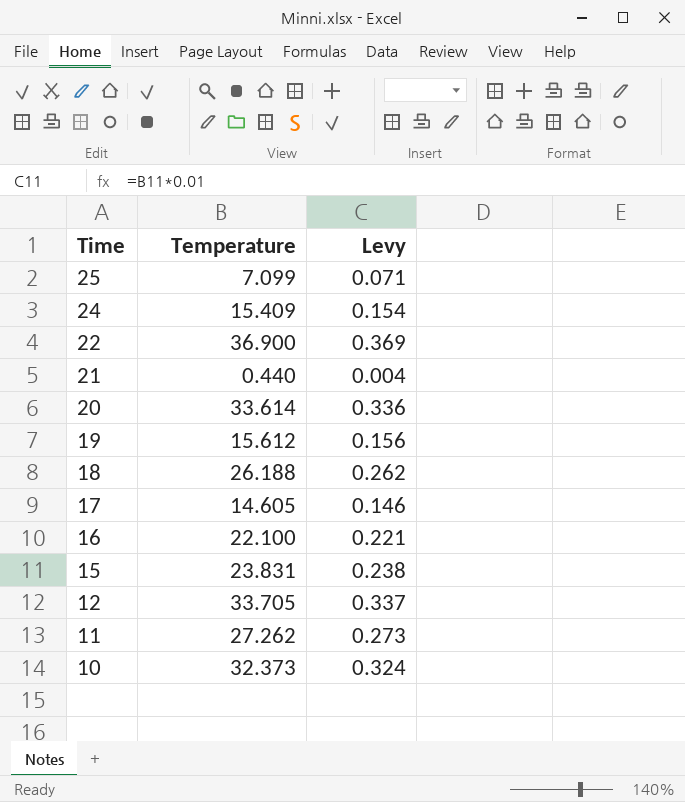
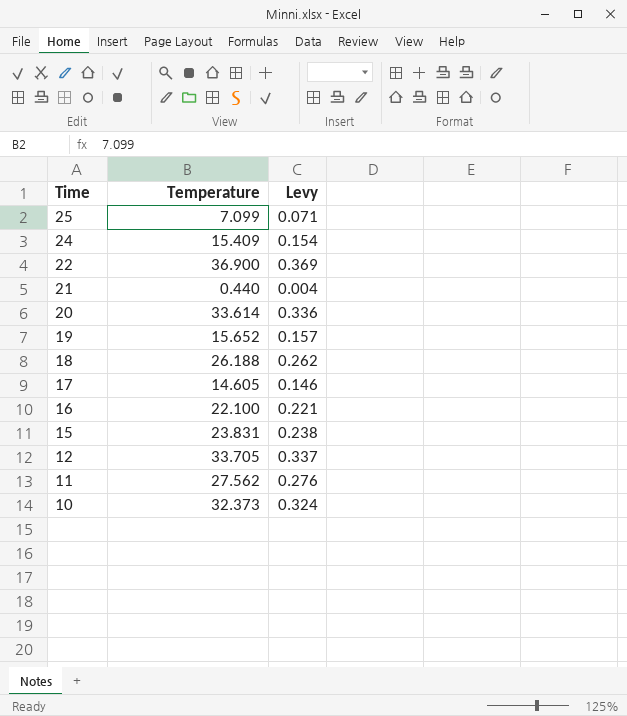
19 | Temperature: 15.612 -> 15.652
19 | Levy: 0.156 -> 0.157
11 | Temperature: 27.262 -> 27.562
11 | Levy: 0.273 -> 0.276

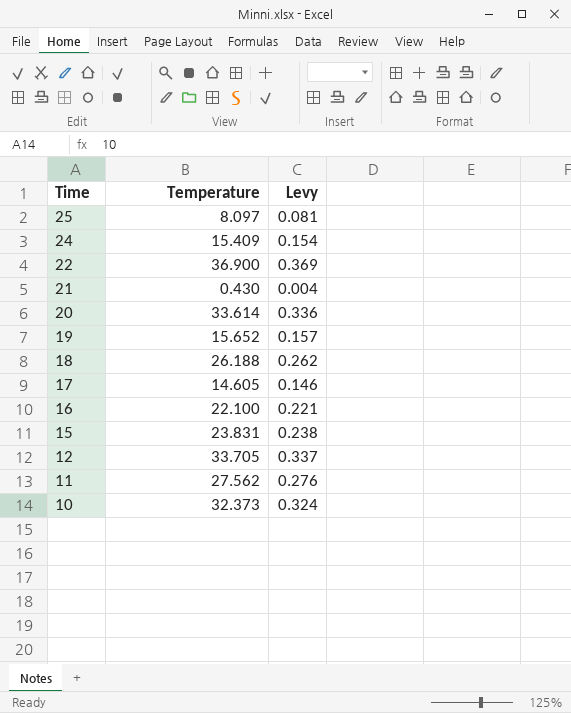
25 | Temperature: 7.099 -> 8.097
25 | Levy: 0.071 -> 0.081
21 | Temperature: 0.440 -> 0.430

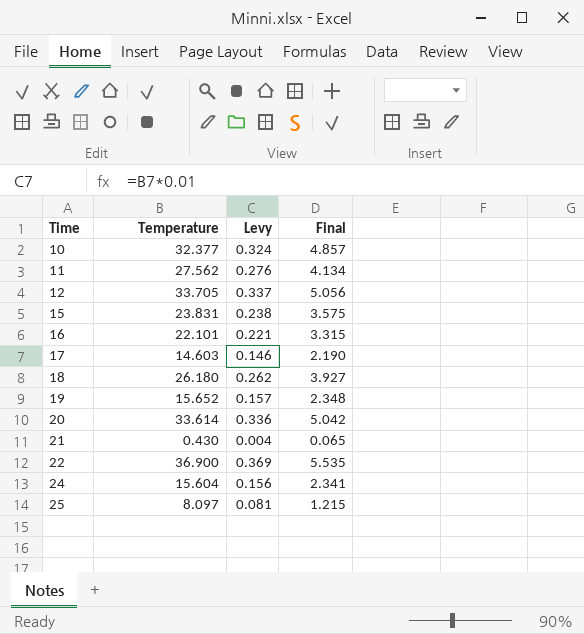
row order: Time descending -> Time ascending
column Final | formula: none -> [Temperature] * 0.15
10 | Temperature: 32.373 -> 32.377
16 | Temperature: 22.100 -> 22.101
17 | Temperature: 14.605 -> 14.603
18 | Temperature: 26.188 -> 26.180
24 | Temperature: 15.409 -> 15.604
24 | Levy: 0.154 -> 0.156

